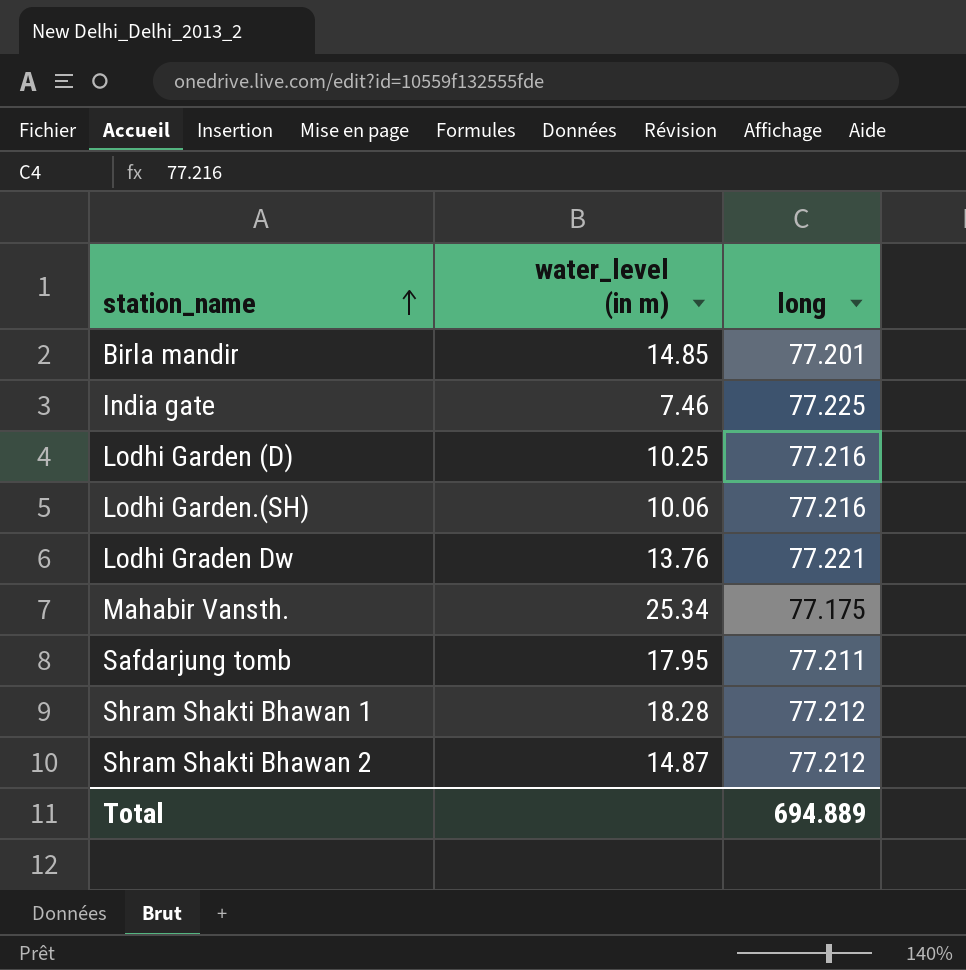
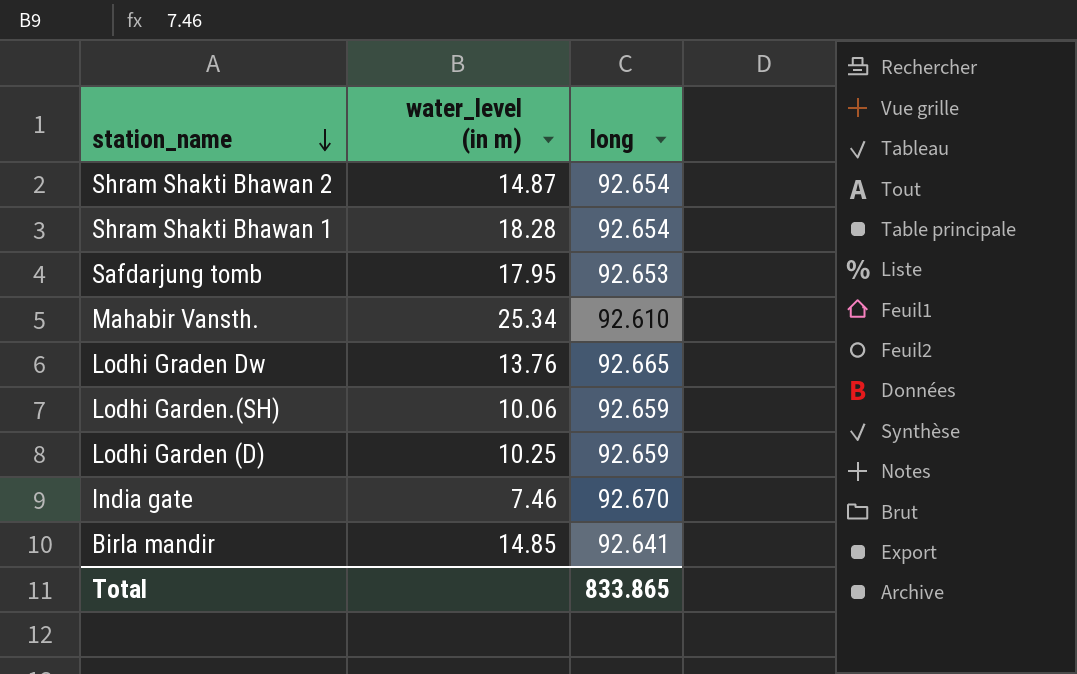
row order: station_name ascending -> station_name descending
Shram Shakti Bhawan 2 | long: 77.212 -> 92.654
Shram Shakti Bhawan 1 | long: 77.212 -> 92.654
Safdarjung tomb | long: 77.211 -> 92.653
Mahabir Vansth. | long: 77.175 -> 92.610
Lodhi Graden Dw | long: 77.221 -> 92.665
Lodhi Garden.(SH) | long: 77.216 -> 92.659
Lodhi Garden (D) | long: 77.216 -> 92.659
India gate | long: 77.225 -> 92.670
Birla mandir | long: 77.201 -> 92.641
Total | long: 694.889 -> 833.865

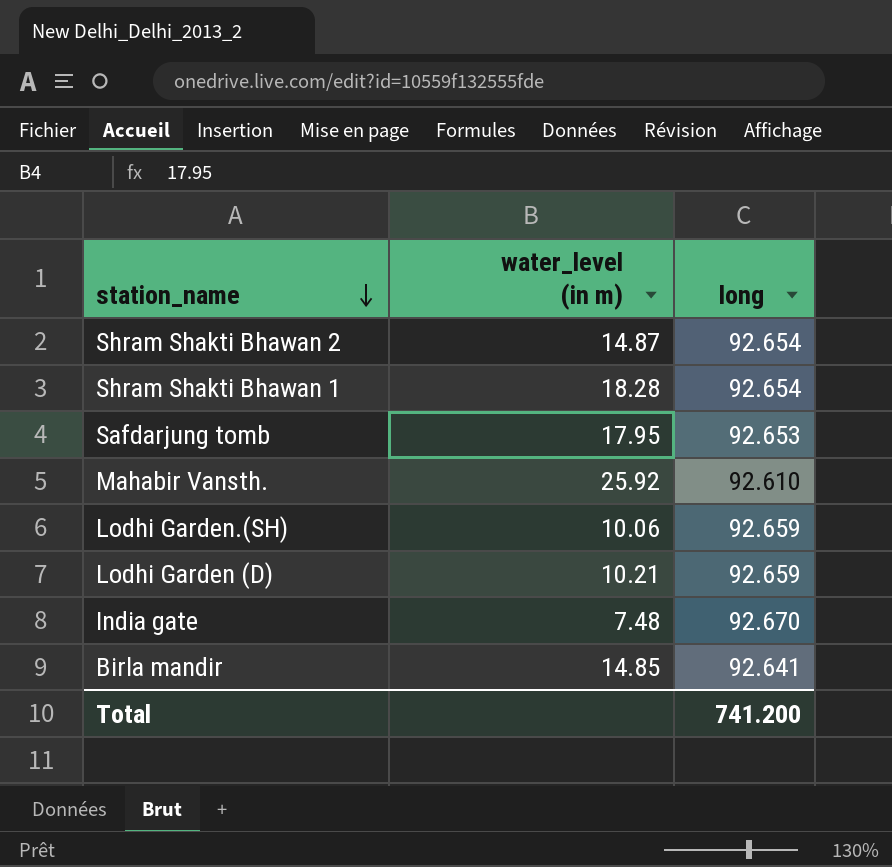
row Lodhi Graden Dw: 13.76 | 92.665 -> none
Mahabir Vansth. | water_level (in m): 25.34 -> 25.92
Lodhi Garden (D) | water_level (in m): 10.25 -> 10.21
India gate | water_level (in m): 7.46 -> 7.48
Total | long: 833.865 -> 741.200

